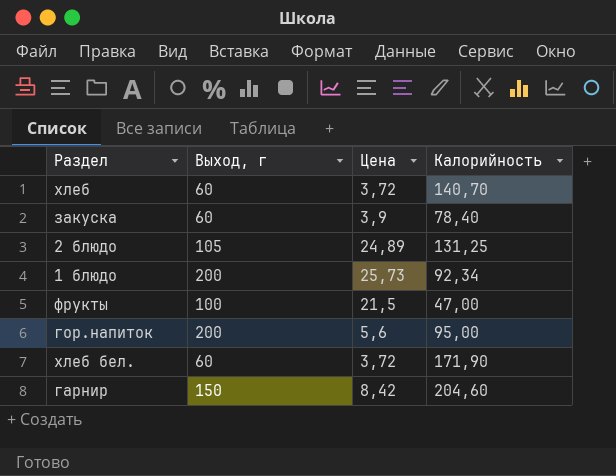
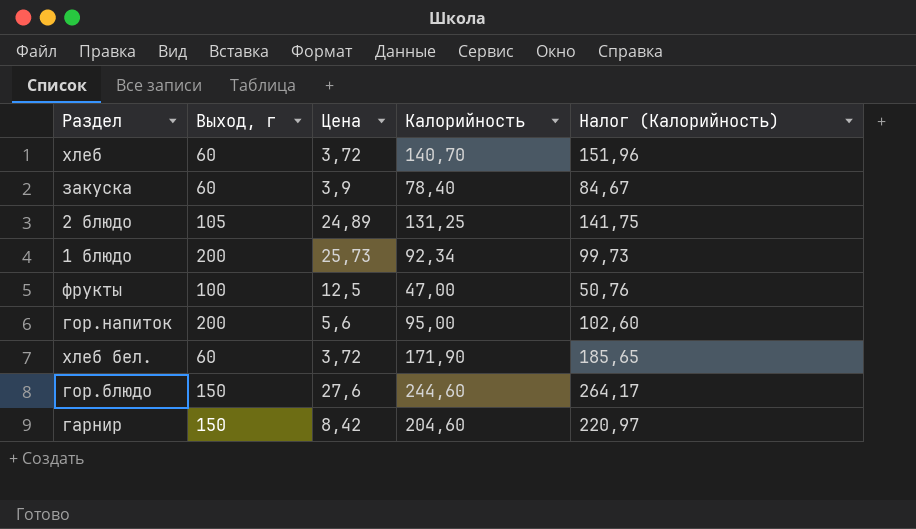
column Налог (Калорийность) | formula: none -> [Калорийность] * 1,08
фрукты | Цена: 21,5 -> 12,5
row гор.блюдо: none -> 150 | 27,6 | 244,60 | 264,17

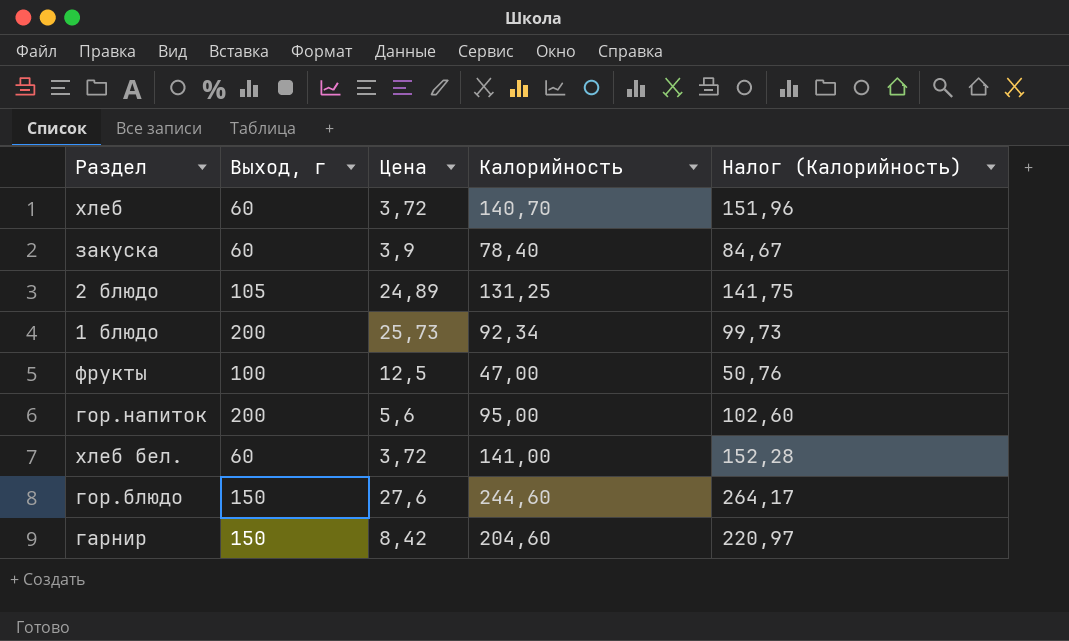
хлеб бел. | Калорийность: 171,90 -> 141,00
хлеб бел. | Налог (Калорийность): 185,65 -> 152,28

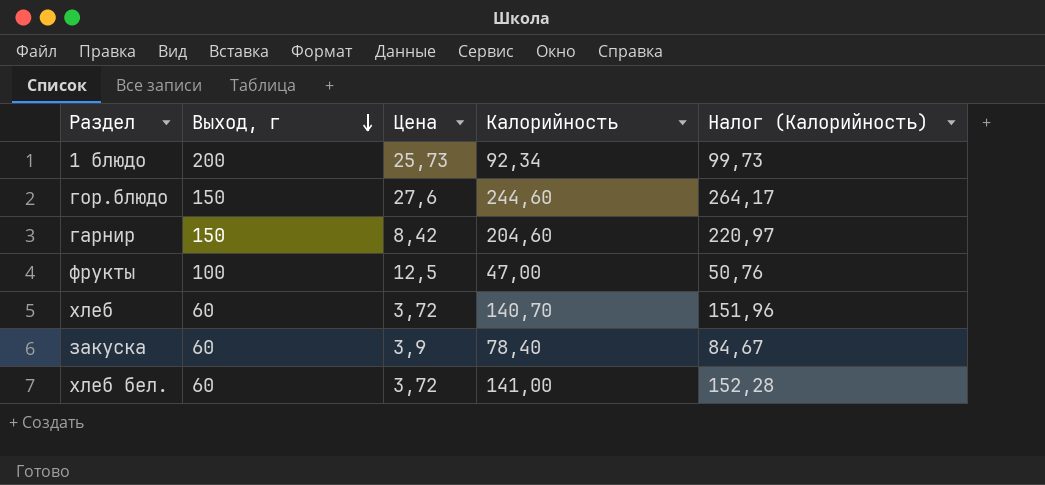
row order: none -> Выход, г descending
row 2 блюдо: 105 | 24,89 | 131,25 | 141,75 -> none
row гор.напиток: 200 | 5,6 | 95,00 | 102,60 -> none

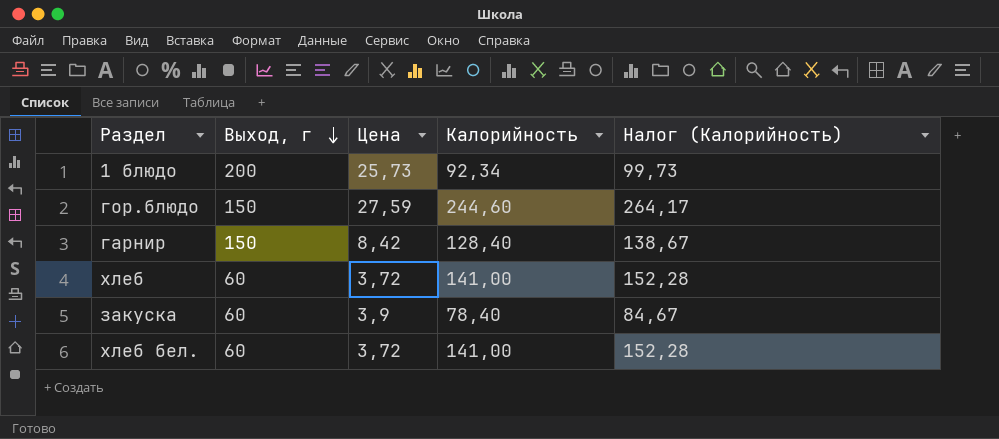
row фрукты: 100 | 12,5 | 47,00 | 50,76 -> none
гор.блюдо | Цена: 27,6 -> 27,59
гарнир | Калорийность: 204,60 -> 128,40
гарнир | Налог (Калорийность): 220,97 -> 138,67
хлеб | Калорийность: 140,70 -> 141,00
хлеб | Налог (Калорийность): 151,96 -> 152,28

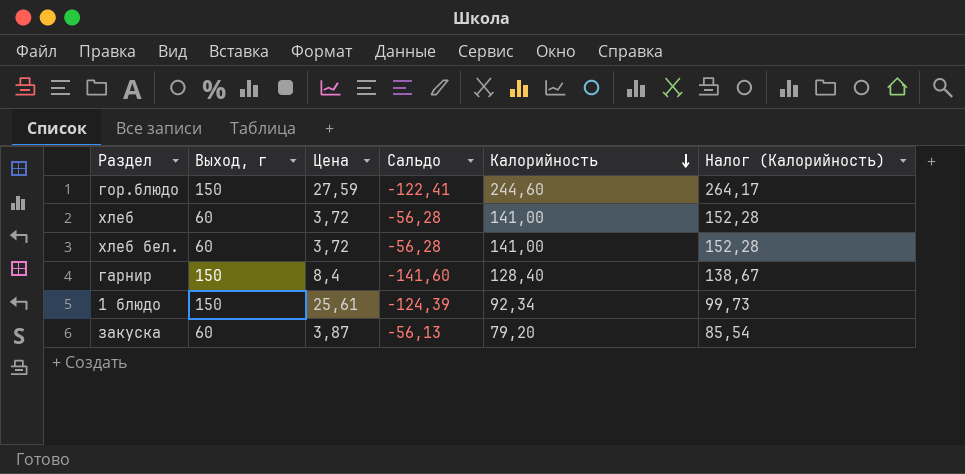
row order: Выход, г descending -> Калорийность descending
column Сальдо | formula: none -> [Цена] - [Выход, г]
гарнир | Цена: 8,42 -> 8,4
1 блюдо | Выход, г: 200 -> 150
1 блюдо | Цена: 25,73 -> 25,61
закуска | Цена: 3,9 -> 3,87
закуска | Калорийность: 78,40 -> 79,20
закуска | Налог (Калорийность): 84,67 -> 85,54

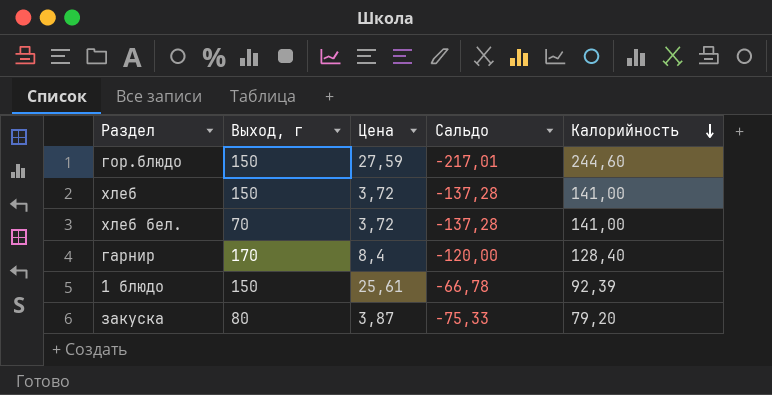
column Налог (Калорийность) | formula: [Калорийность] * 1,08 -> none
column Сальдо | formula: [Цена] - [Выход, г] -> [Цена] - [Калорийность]
хлеб | Выход, г: 60 -> 150
хлеб бел. | Выход, г: 60 -> 70
гарнир | Выход, г: 150 -> 170
1 блюдо | Калорийность: 92,34 -> 92,39
закуска | Выход, г: 60 -> 80

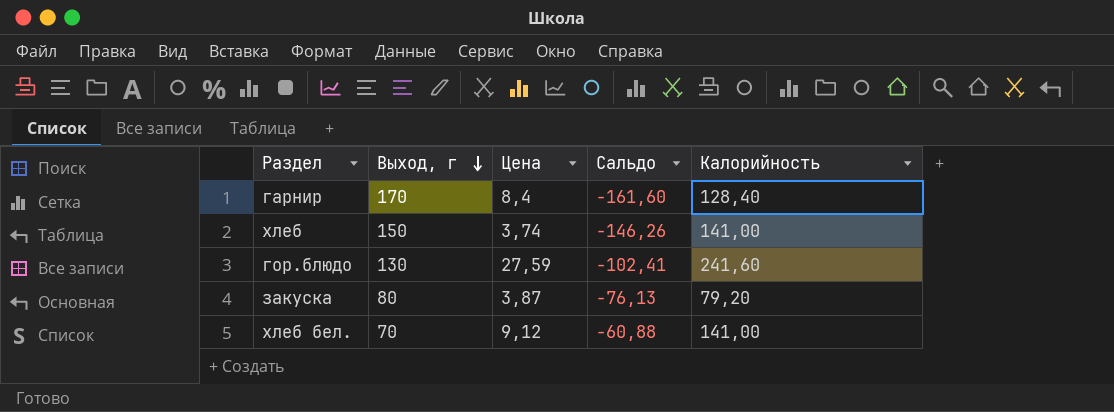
row order: Калорийность descending -> Выход, г descending
column Сальдо | formula: [Цена] - [Калорийность] -> [Цена] - [Выход, г]
row 1 блюдо: 150 | 25,61 | -66,78 | 92,39 -> none
хлеб | Цена: 3,72 -> 3,74
гор.блюдо | Выход, г: 150 -> 130
гор.блюдо | Калорийность: 244,60 -> 241,60
хлеб бел. | Цена: 3,72 -> 9,12

